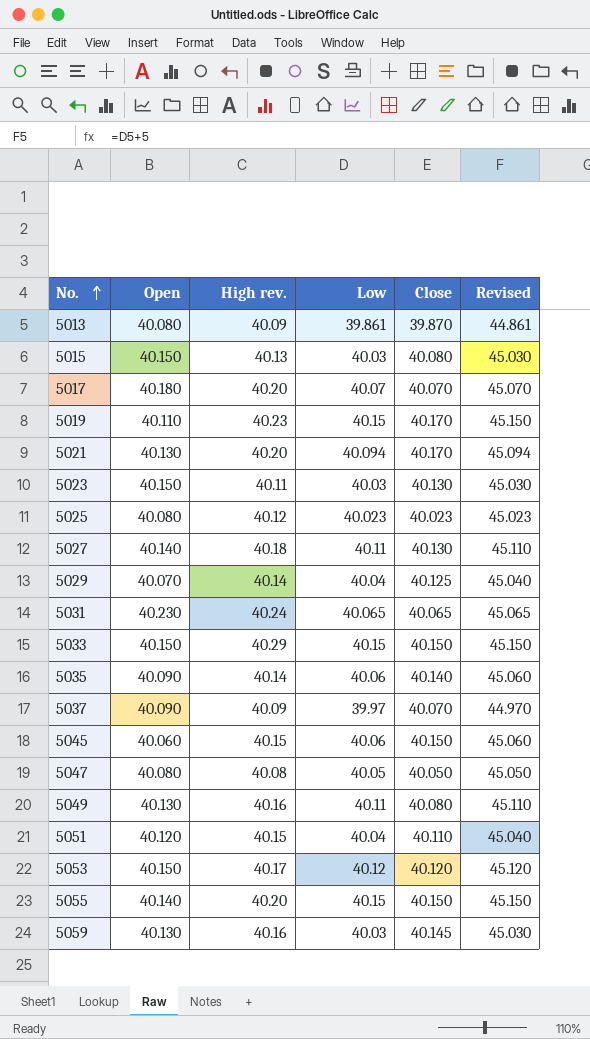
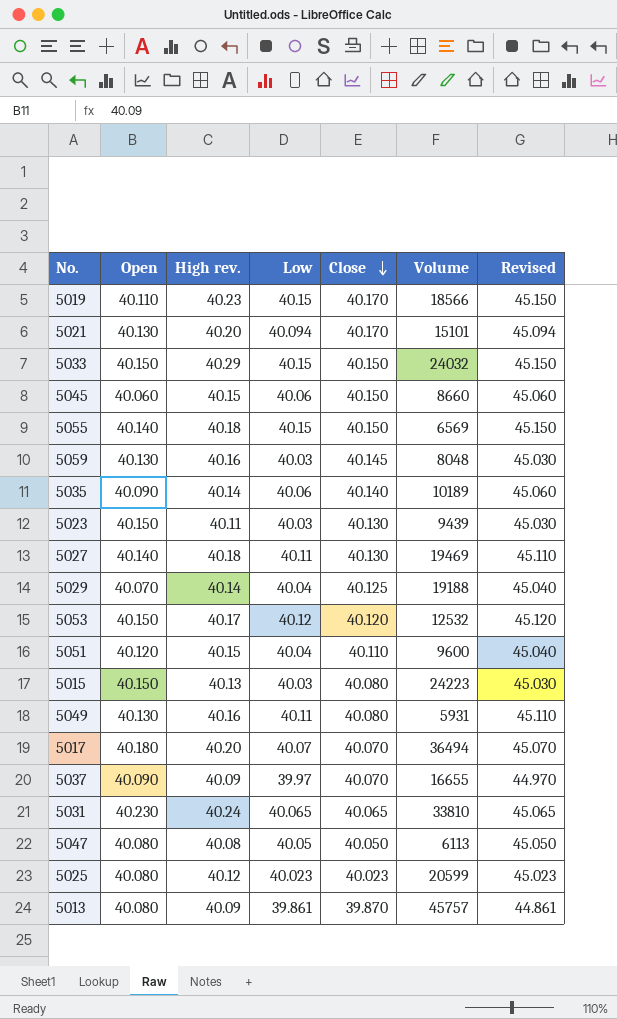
row order: No. ascending -> Close descending
column Volume | position: none -> 6
5055 | High rev.: 40.20 -> 40.18

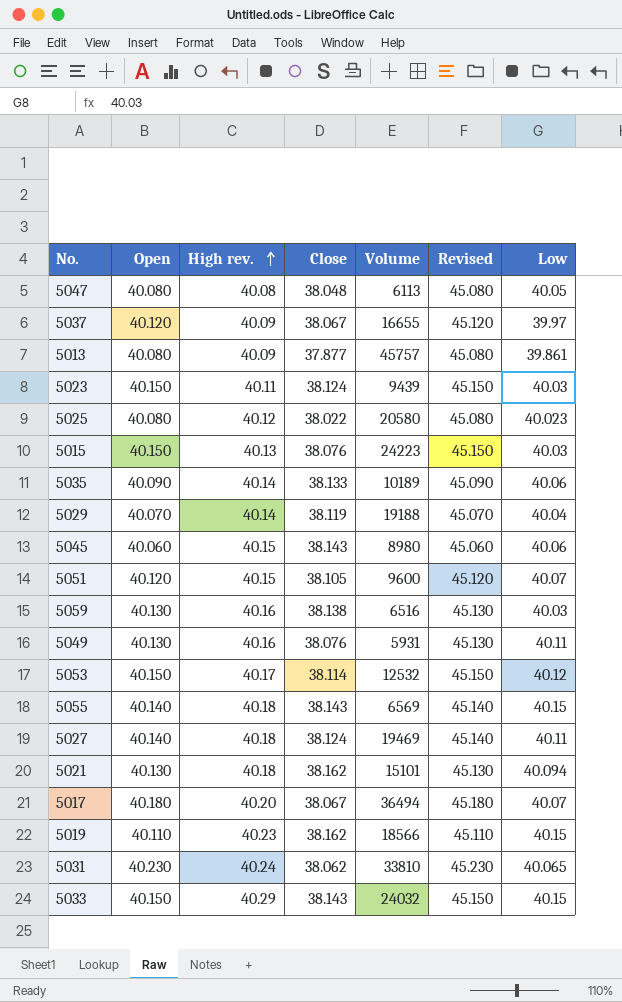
row order: Close descending -> High rev. ascending
column Revised | formula: [Low] + 5 -> [Open] + 5
column Low | position: 4 -> 7
5047 | Close: 40.050 -> 38.048
5037 | Open: 40.090 -> 40.120
5037 | Close: 40.070 -> 38.067
5013 | Close: 39.870 -> 37.877
5023 | Close: 40.130 -> 38.124
5025 | Close: 40.023 -> 38.022
5025 | Volume: 20599 -> 20580
5015 | Close: 40.080 -> 38.076
5035 | Close: 40.140 -> 38.133
5029 | Close: 40.125 -> 38.119
5045 | Close: 40.150 -> 38.143
5045 | Volume: 8660 -> 8980
5051 | Close: 40.110 -> 38.105
5051 | Low: 40.04 -> 40.07
5059 | Close: 40.145 -> 38.138
5059 | Volume: 8048 -> 6516
5049 | Close: 40.080 -> 38.076
5053 | Close: 40.120 -> 38.114
5055 | Close: 40.150 -> 38.143
5027 | Close: 40.130 -> 38.124
5021 | High rev.: 40.20 -> 40.18
5021 | Close: 40.170 -> 38.162
5017 | Close: 40.070 -> 38.067
5019 | Close: 40.170 -> 38.162
5031 | Close: 40.065 -> 38.062
5033 | Close: 40.150 -> 38.143

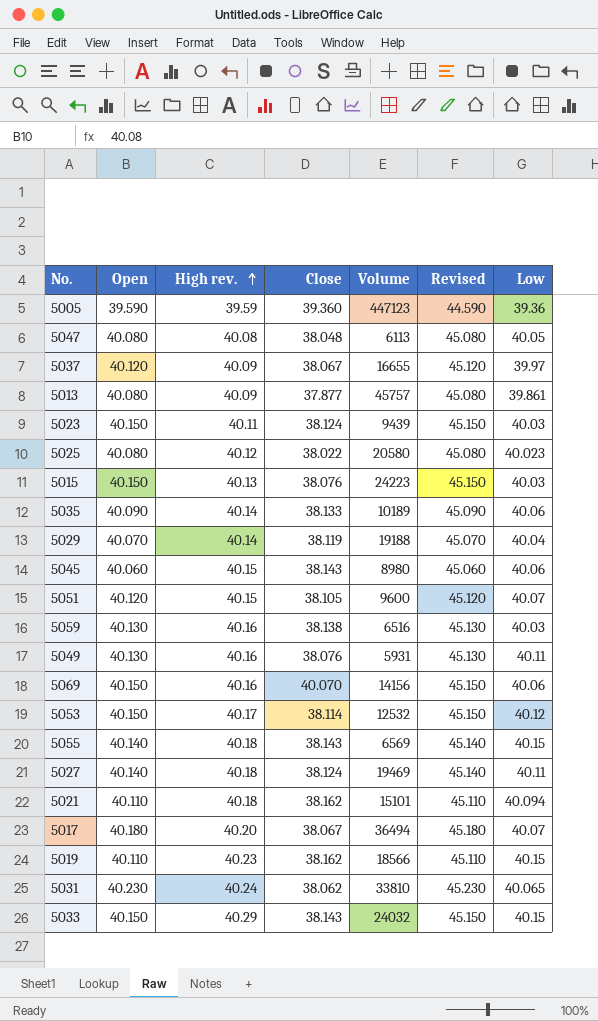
row 5005: none -> 39.590 | 39.59 | 39.360 | 447123 | 44.590 | 39.36
row 5069: none -> 40.150 | 40.16 | 40.070 | 14156 | 45.150 | 40.06
5021 | Open: 40.130 -> 40.110
5021 | Revised: 45.130 -> 45.110

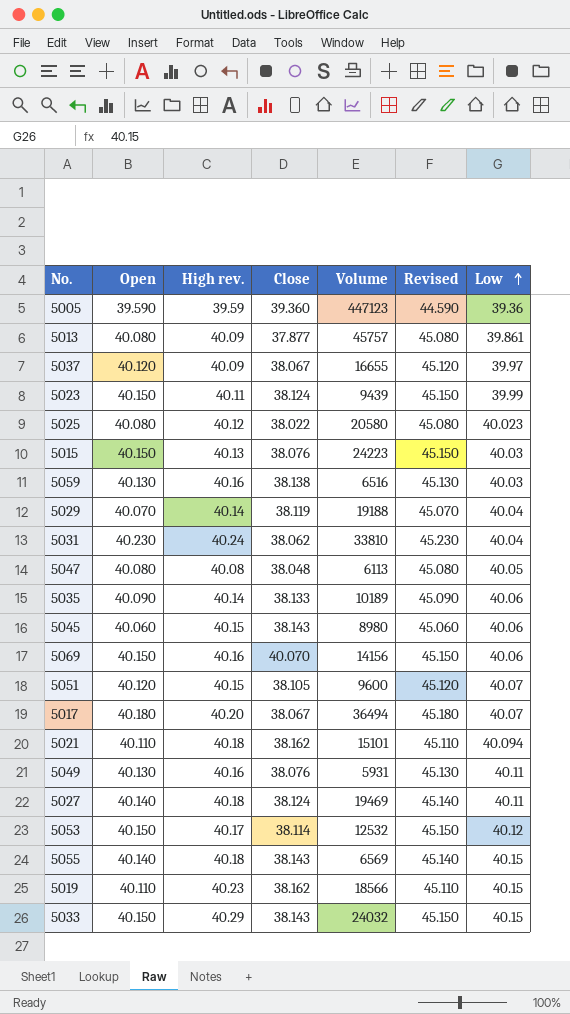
row order: High rev. ascending -> Low ascending
5023 | Low: 40.03 -> 39.99
5031 | Low: 40.065 -> 40.04

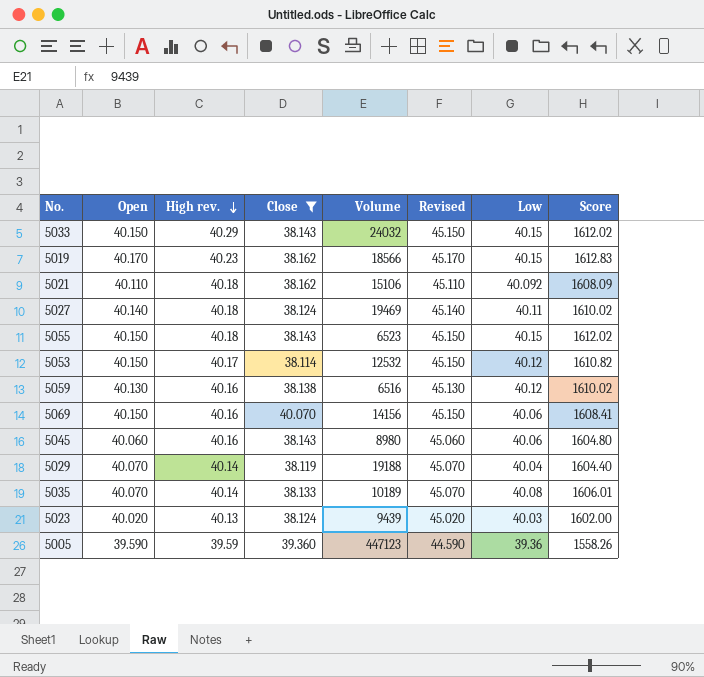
filter: none -> Close >= 38.114
row order: Low ascending -> High rev. descending
column Score | formula: none -> [Open] * [Low]
5019 | Open: 40.110 -> 40.170
5019 | Revised: 45.110 -> 45.170
5021 | Volume: 15101 -> 15106
5021 | Low: 40.094 -> 40.092
5055 | Open: 40.140 -> 40.150
5055 | Volume: 6569 -> 6523
5055 | Revised: 45.140 -> 45.150
5059 | Low: 40.03 -> 40.12
5045 | High rev.: 40.15 -> 40.16
5035 | Open: 40.090 -> 40.070
5035 | Revised: 45.090 -> 45.070
5035 | Low: 40.06 -> 40.08
5023 | Open: 40.150 -> 40.020
5023 | High rev.: 40.11 -> 40.13
5023 | Revised: 45.150 -> 45.020
5023 | Low: 39.99 -> 40.03

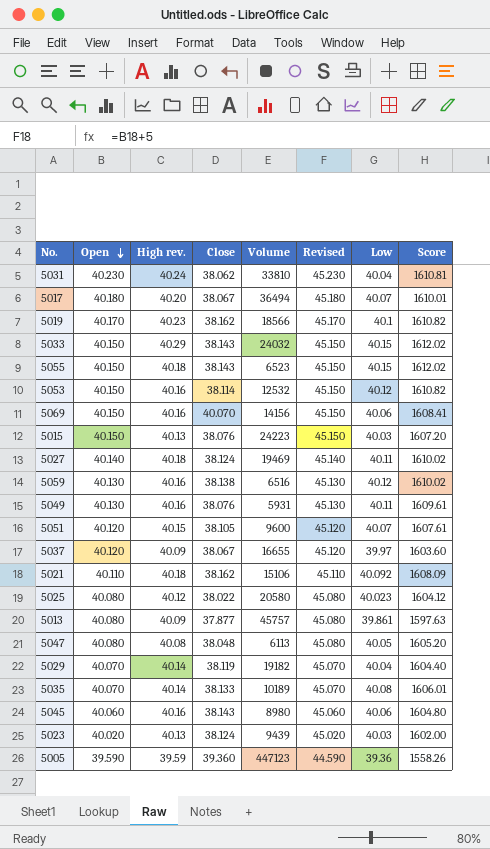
filter: Close >= 38.114 -> none
row order: High rev. descending -> Open descending
5019 | Low: 40.15 -> 40.1
5019 | Score: 1612.83 -> 1610.82
5053 | High rev.: 40.17 -> 40.16
5029 | Volume: 19188 -> 19182

